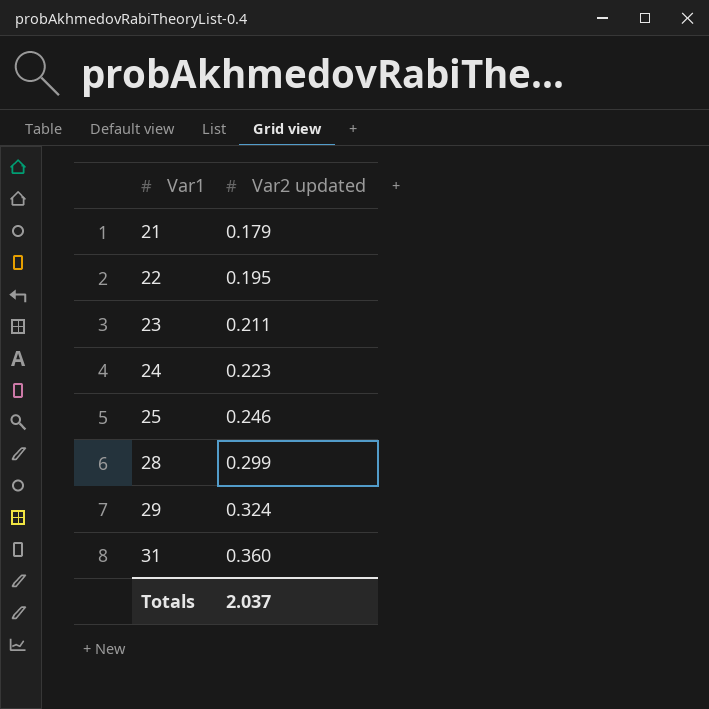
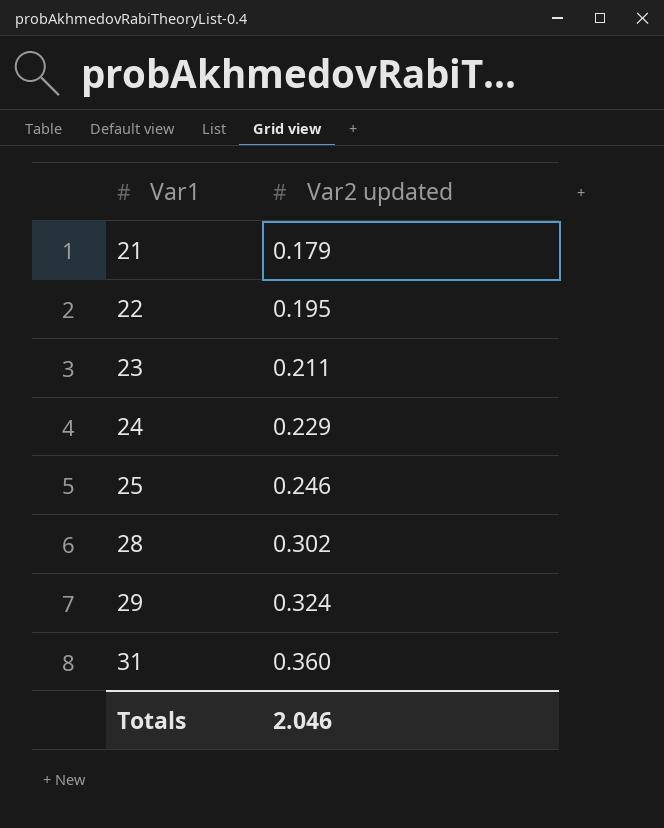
24 | Var2 updated: 0.223 -> 0.229
28 | Var2 updated: 0.299 -> 0.302
Totals | Var2 updated: 2.037 -> 2.046

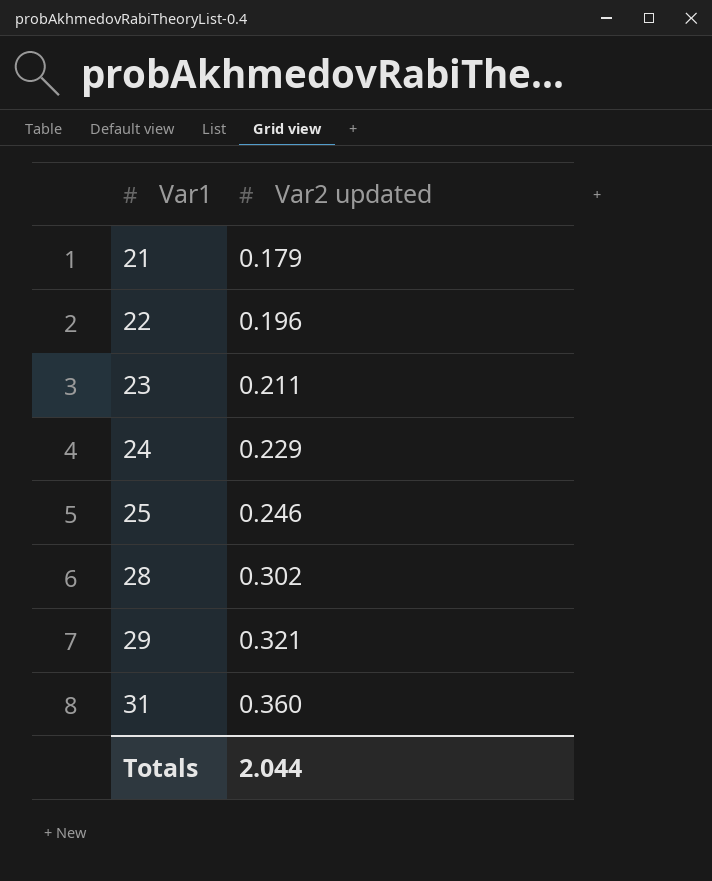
22 | Var2 updated: 0.195 -> 0.196
29 | Var2 updated: 0.324 -> 0.321
Totals | Var2 updated: 2.046 -> 2.044

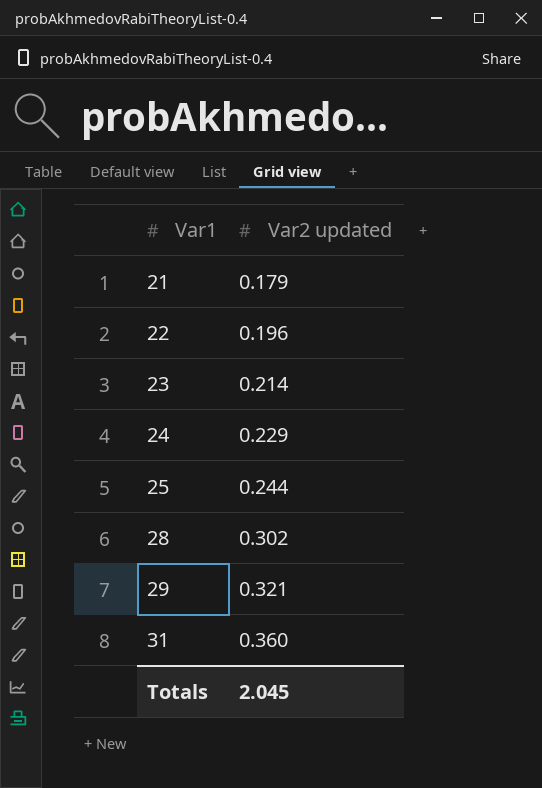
23 | Var2 updated: 0.211 -> 0.214
25 | Var2 updated: 0.246 -> 0.244
Totals | Var2 updated: 2.044 -> 2.045

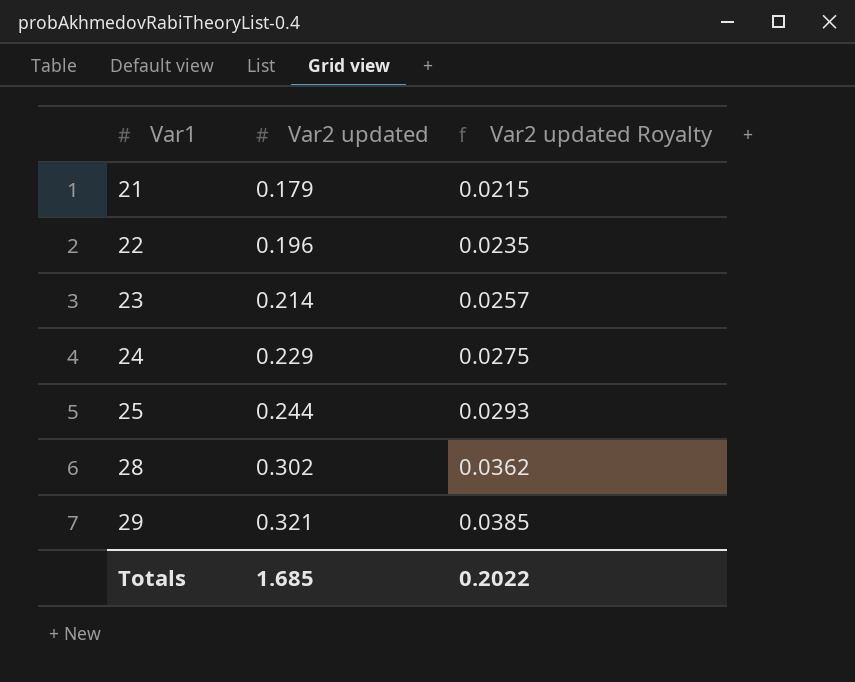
column Var2 updated Royalty | formula: none -> [Var2 updated] * 0.12
row 31: 0.360 -> none
Totals | Var2 updated: 2.045 -> 1.685

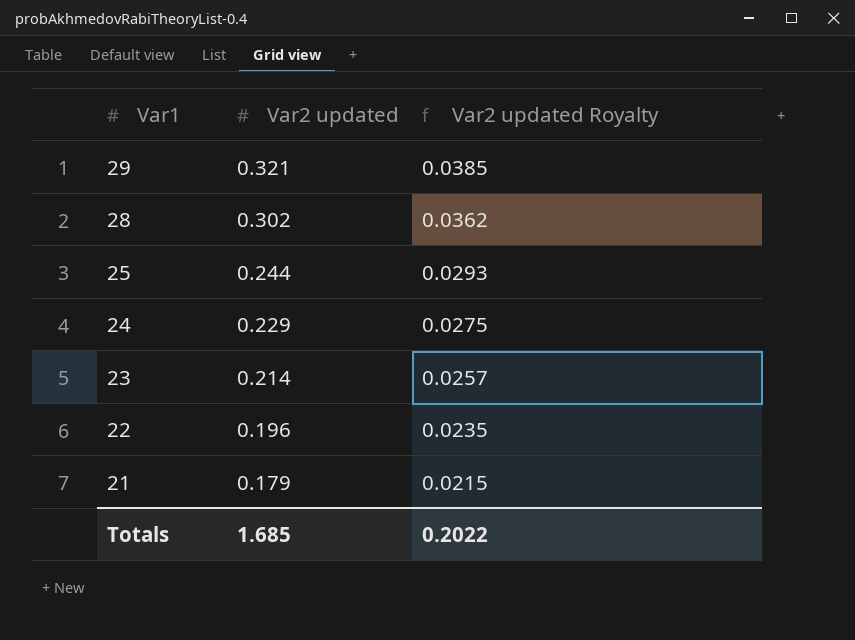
row order: Var1 ascending -> Var1 descending

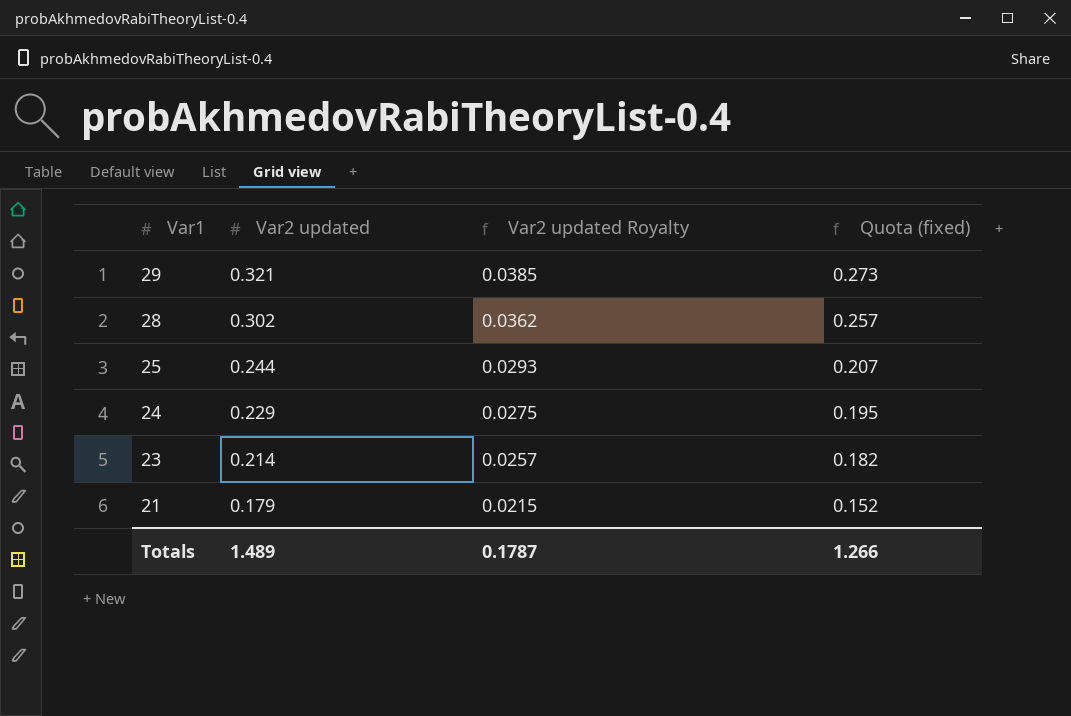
column Quota (fixed) | formula: none -> [Var2 updated] * 0.85
row 22: 0.196 | 0.0235 -> none
Totals | Var2 updated: 1.685 -> 1.489
Totals | Var2 updated Royalty: 0.2022 -> 0.1787

